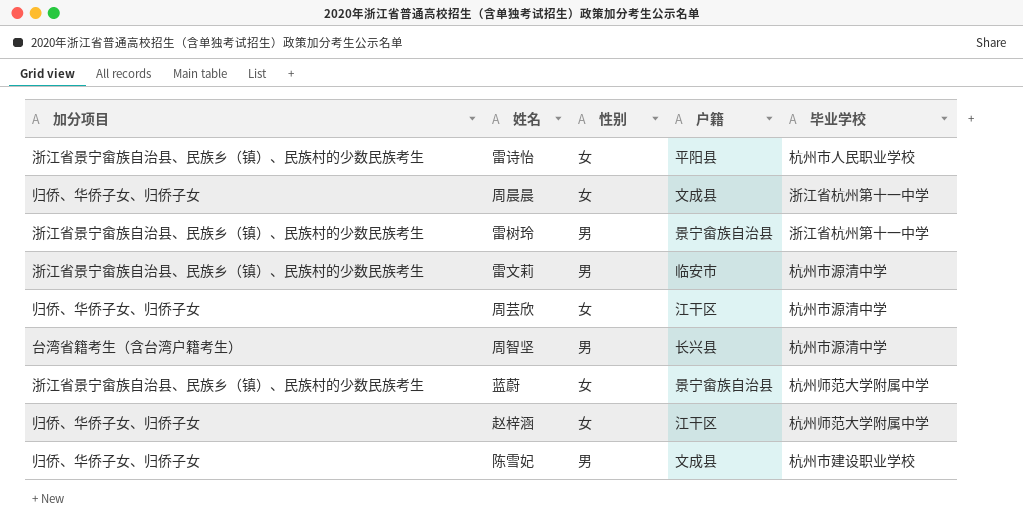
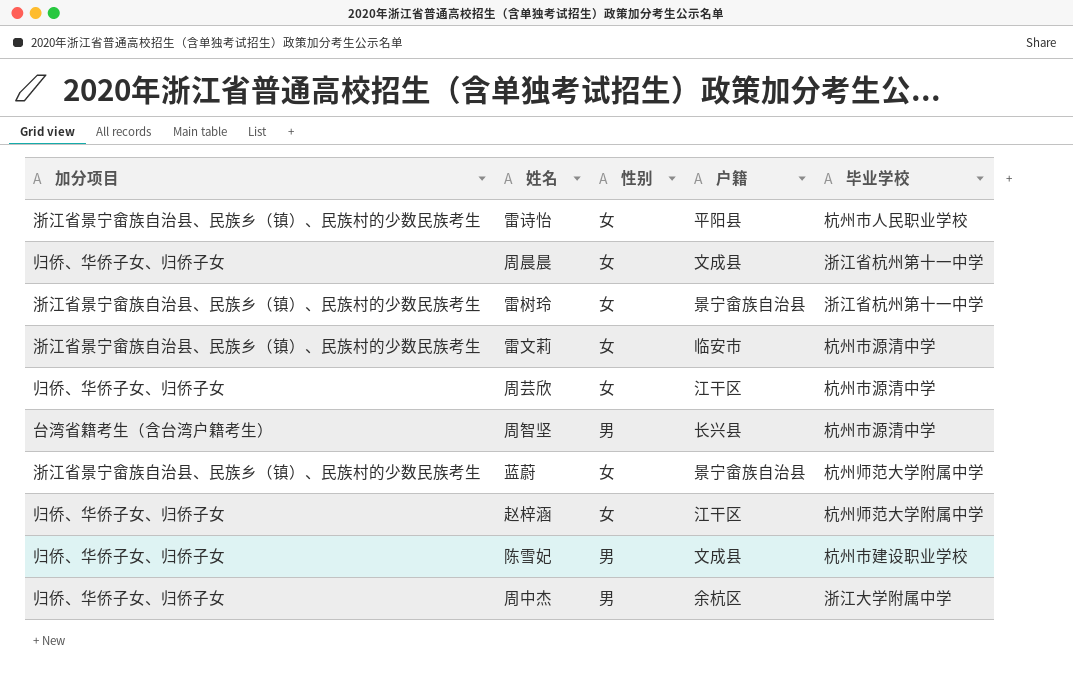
雷树玲 | 性别: 男 -> 女
雷文莉 | 性别: 男 -> 女
row 周中杰: none -> 归侨、华侨子女、归侨子女 | 男 | 余杭区 | 浙江大学附属中学

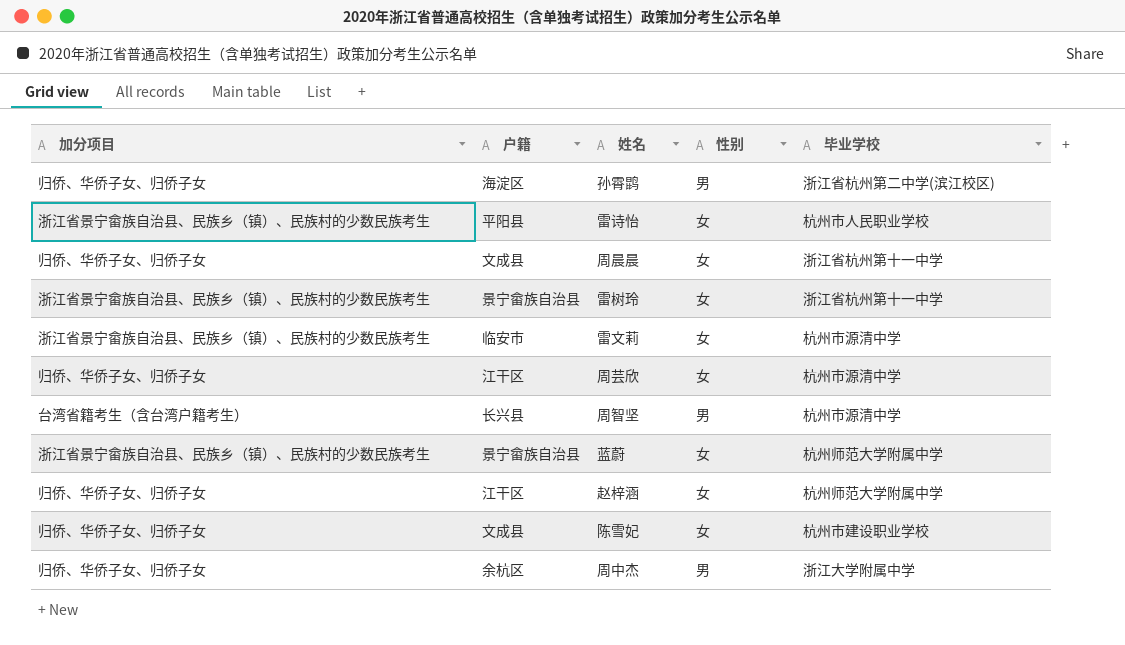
column 户籍 | position: 4 -> 2
row 孙霄鹍: none -> 归侨、华侨子女、归侨子女 | 海淀区 | 男 | 浙江省杭州第二中学(滨江校区)
陈雪妃 | 性别: 男 -> 女

